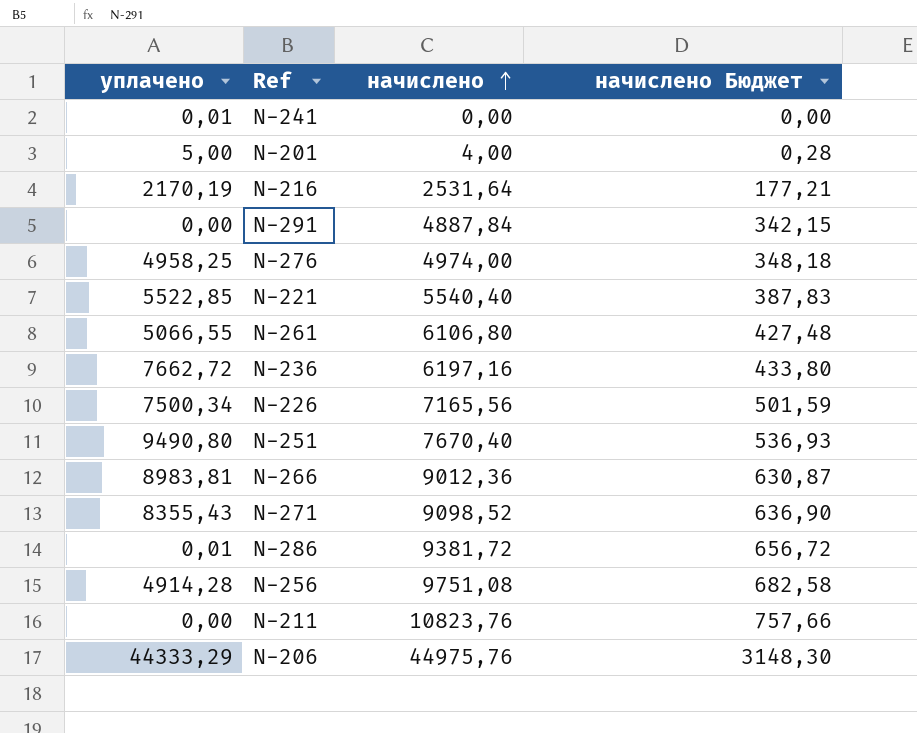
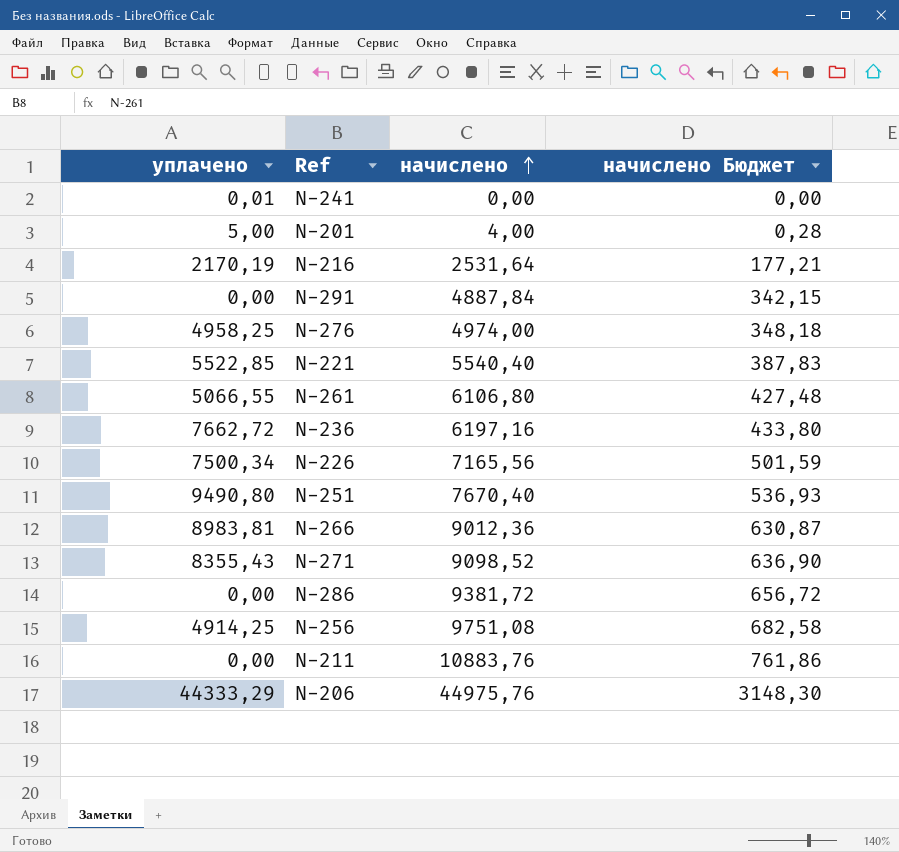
N-286 | уплачено: 0,01 -> 0,00
N-256 | уплачено: 4914,28 -> 4914,25
N-211 | начислено: 10823,76 -> 10883,76
N-211 | начислено Бюджет: 757,66 -> 761,86

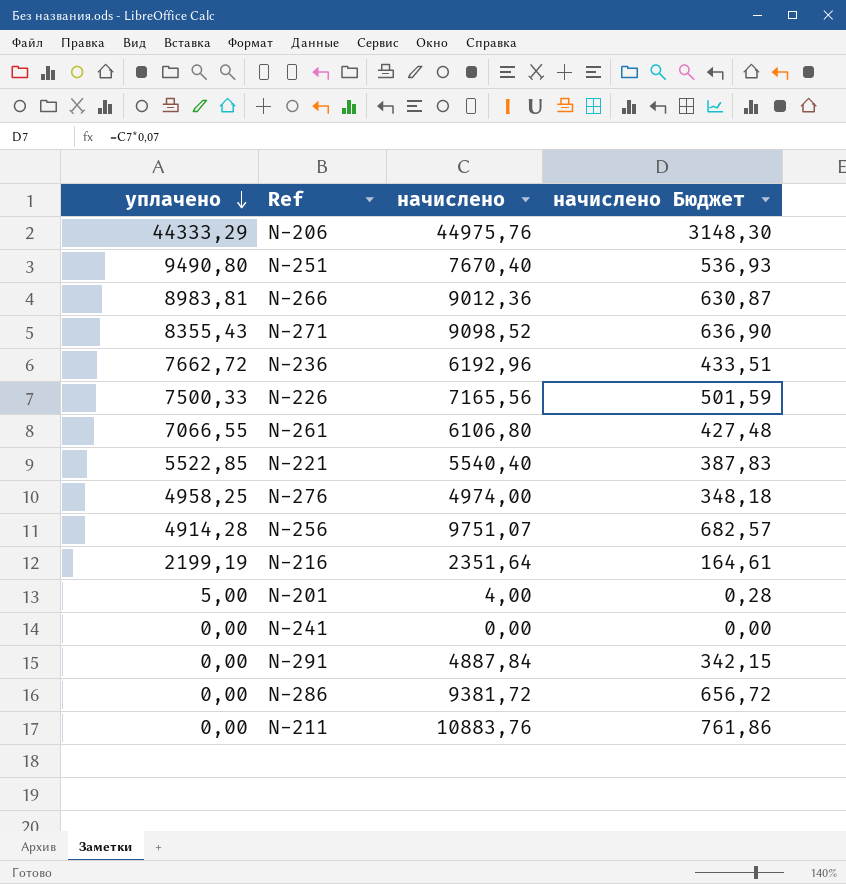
row order: начислено ascending -> уплачено descending
N-236 | начислено: 6197,16 -> 6192,96
N-236 | начислено Бюджет: 433,80 -> 433,51
N-226 | уплачено: 7500,34 -> 7500,33
N-261 | уплачено: 5066,55 -> 7066,55
N-256 | уплачено: 4914,25 -> 4914,28
N-256 | начислено: 9751,08 -> 9751,07
N-256 | начислено Бюджет: 682,58 -> 682,57
N-216 | уплачено: 2170,19 -> 2199,19
N-216 | начислено: 2531,64 -> 2351,64
N-216 | начислено Бюджет: 177,21 -> 164,61
N-241 | уплачено: 0,01 -> 0,00

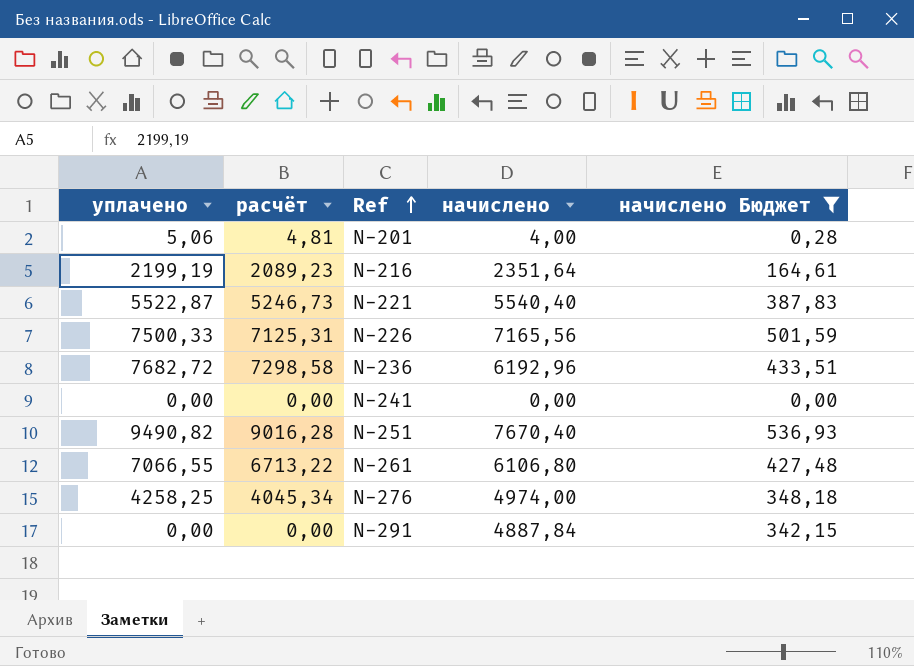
filter: none -> начислено Бюджет <= 536,93
row order: уплачено descending -> Ref ascending
column расчёт | formula: none -> [уплачено] * 0,95
N-201 | уплачено: 5,00 -> 5,06
N-221 | уплачено: 5522,85 -> 5522,87
N-236 | уплачено: 7662,72 -> 7682,72
N-251 | уплачено: 9490,80 -> 9490,82
N-276 | уплачено: 4958,25 -> 4258,25

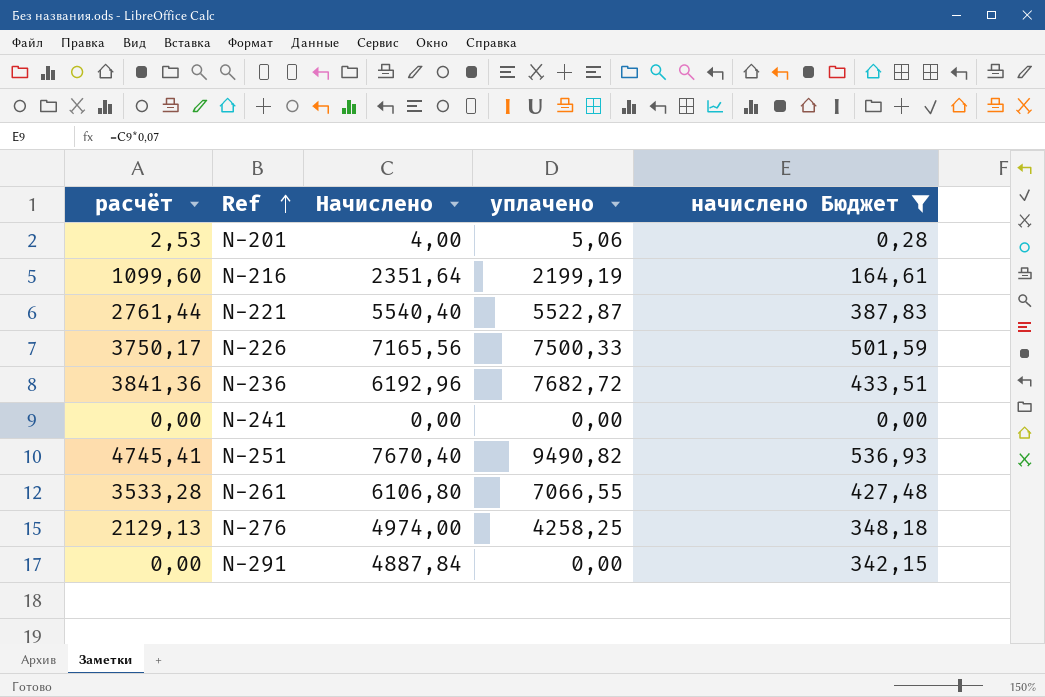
column расчёт | formula: [уплачено] * 0,95 -> [уплачено] * 0,5
column name: начислено -> Начислено
column уплачено | position: 1 -> 4

